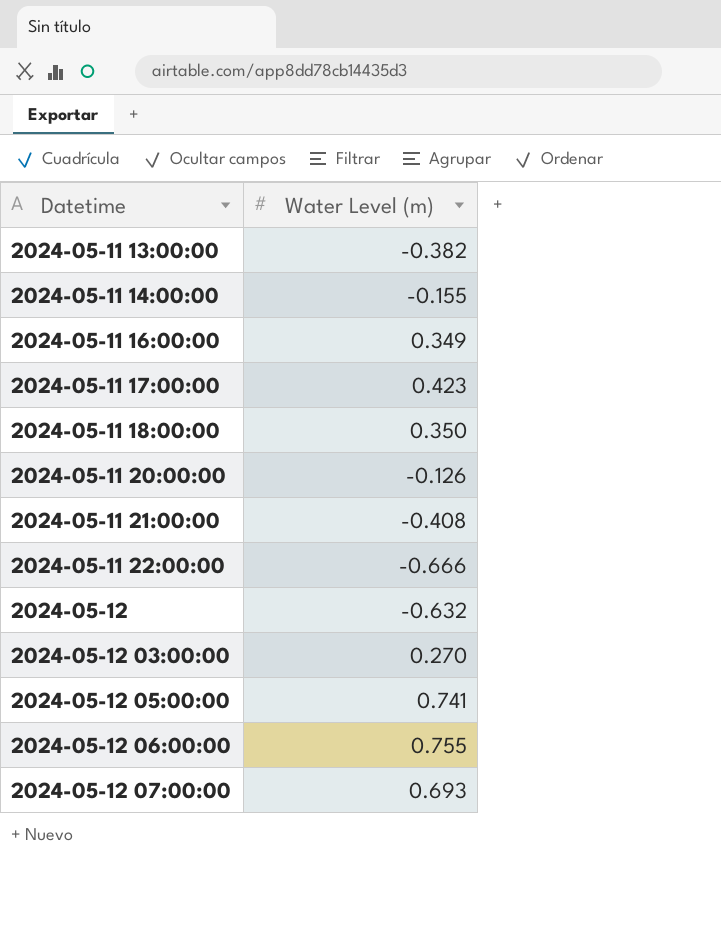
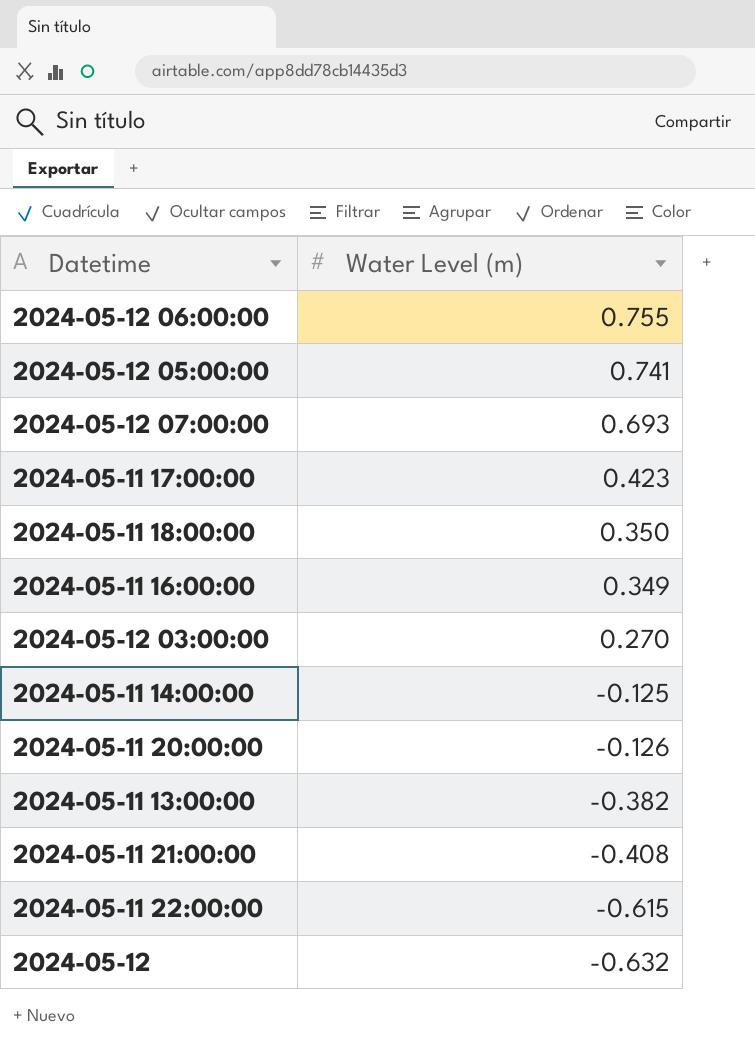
row order: Datetime ascending -> Water Level (m) descending
2024-05-11 14:00:00 | Water Level (m): -0.155 -> -0.125
2024-05-11 22:00:00 | Water Level (m): -0.666 -> -0.615

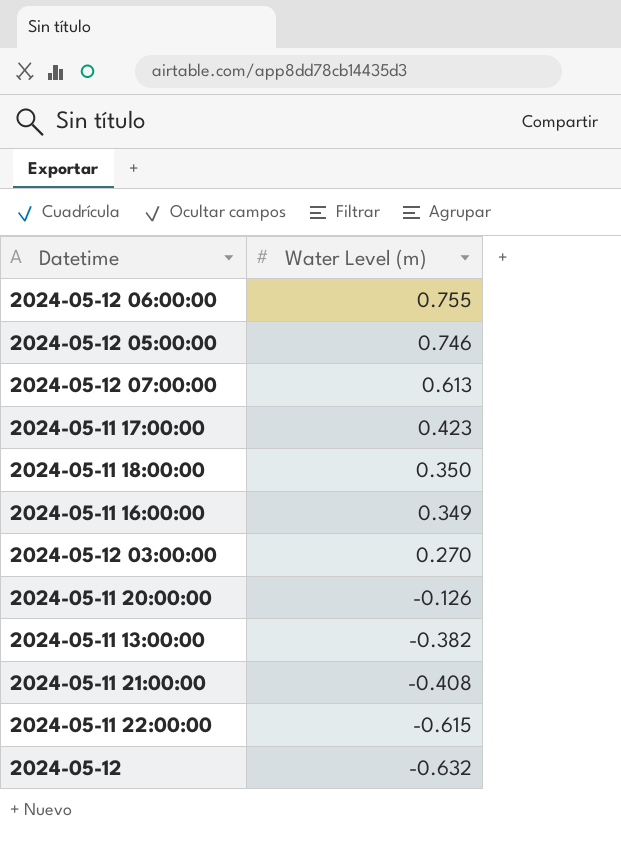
row 2024-05-11 14:00:00: -0.125 -> none
2024-05-12 05:00:00 | Water Level (m): 0.741 -> 0.746
2024-05-12 07:00:00 | Water Level (m): 0.693 -> 0.613

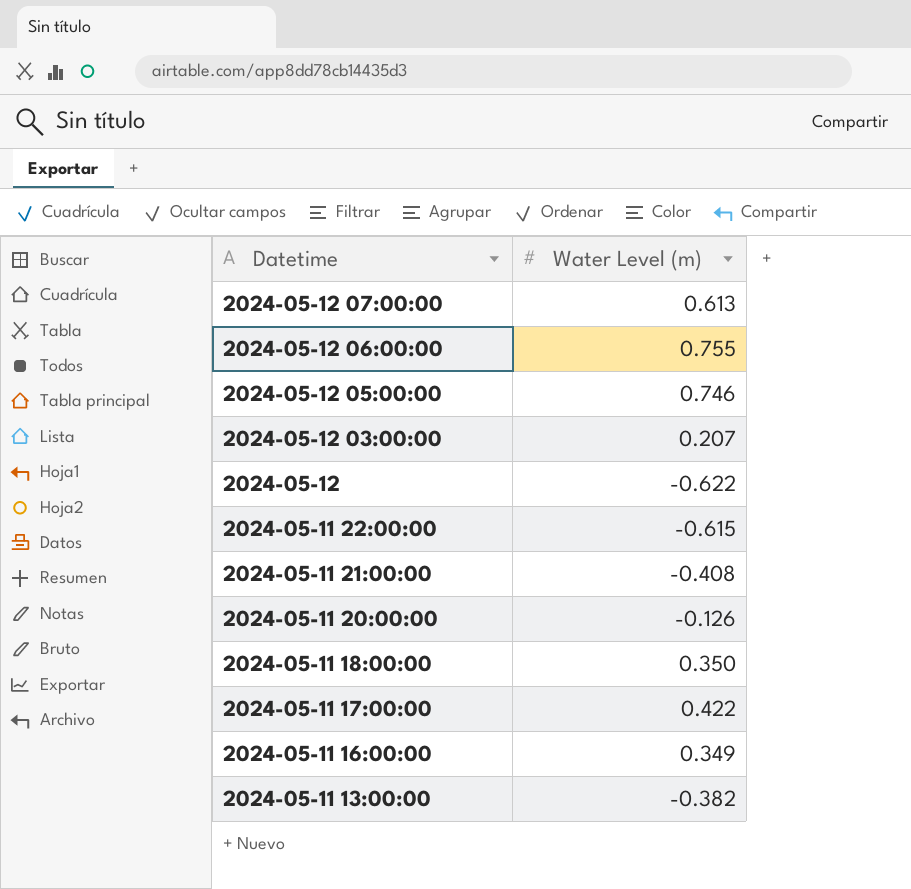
row order: Water Level (m) descending -> Datetime descending
2024-05-12 03:00:00 | Water Level (m): 0.270 -> 0.207
2024-05-12 | Water Level (m): -0.632 -> -0.622
2024-05-11 17:00:00 | Water Level (m): 0.423 -> 0.422

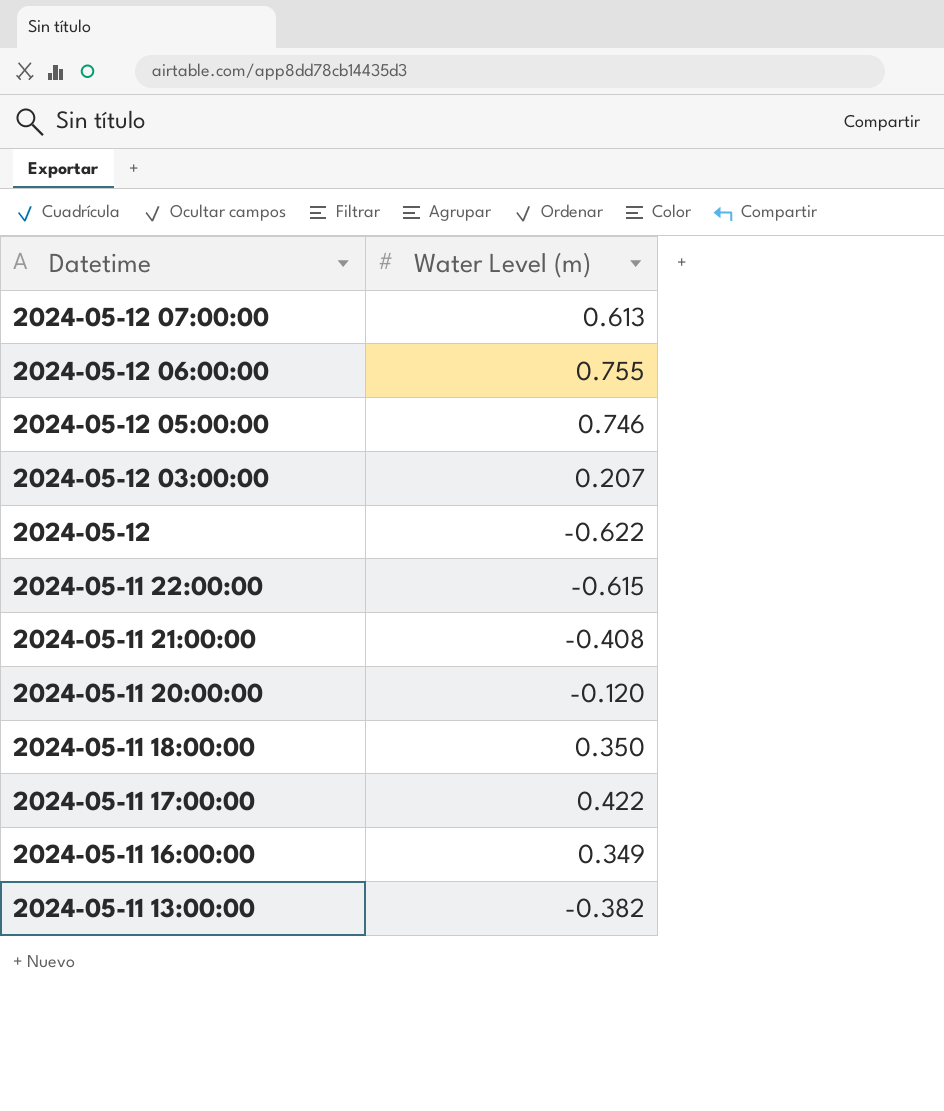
2024-05-11 20:00:00 | Water Level (m): -0.126 -> -0.120

